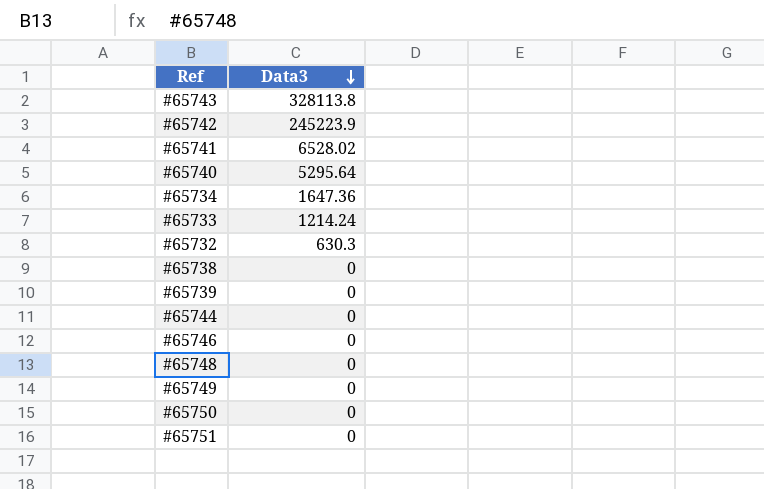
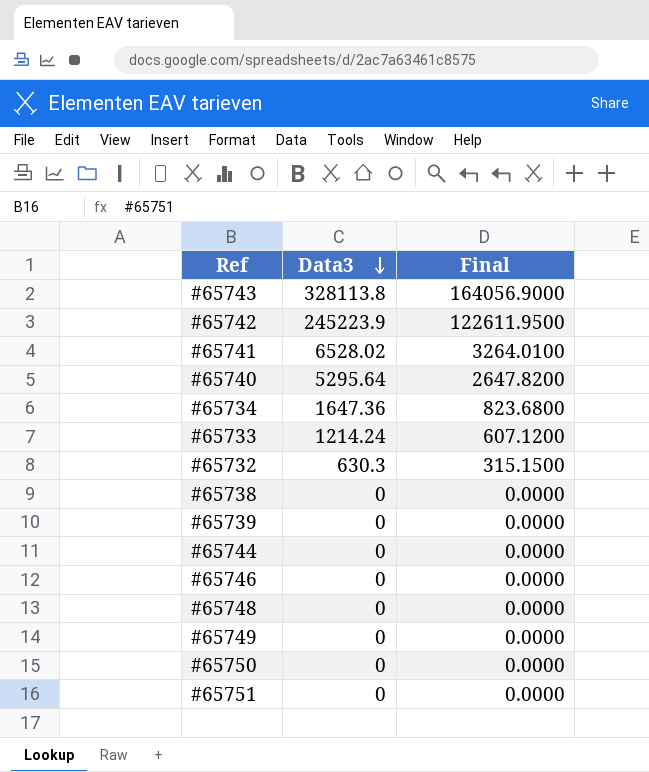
column Final | formula: none -> [Data3] * 0.5

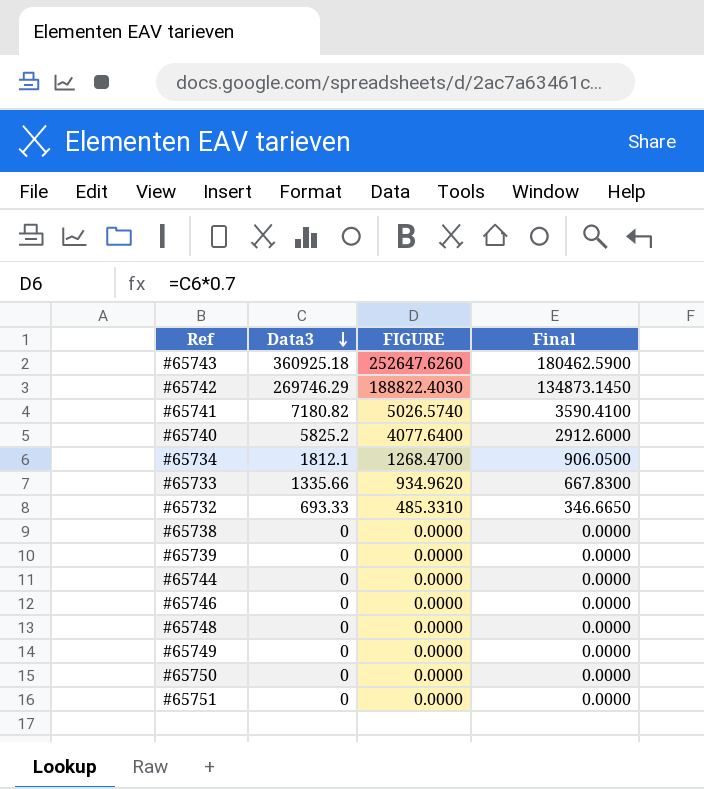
column FIGURE | formula: none -> [Data3] * 0.7
#65743 | Data3: 328113.8 -> 360925.18
#65743 | Final: 164056.9000 -> 180462.5900
#65742 | Data3: 245223.9 -> 269746.29
#65742 | Final: 122611.9500 -> 134873.1450
#65741 | Data3: 6528.02 -> 7180.82
#65741 | Final: 3264.0100 -> 3590.4100
#65740 | Data3: 5295.64 -> 5825.2
#65740 | Final: 2647.8200 -> 2912.6000
#65734 | Data3: 1647.36 -> 1812.1
#65734 | Final: 823.6800 -> 906.0500
#65733 | Data3: 1214.24 -> 1335.66
#65733 | Final: 607.1200 -> 667.8300
#65732 | Data3: 630.3 -> 693.33
#65732 | Final: 315.1500 -> 346.6650

